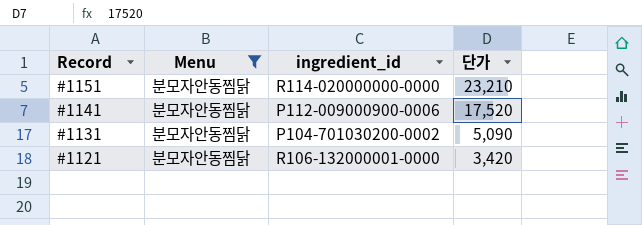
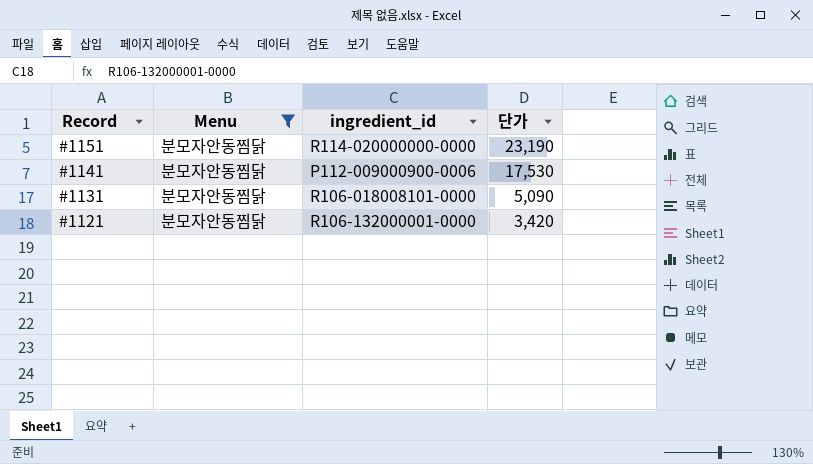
#1151 | 단가: 23,210 -> 23,190
#1141 | 단가: 17,520 -> 17,530
#1131 | ingredient_id: P104-701030200-0002 -> R106-018008101-0000

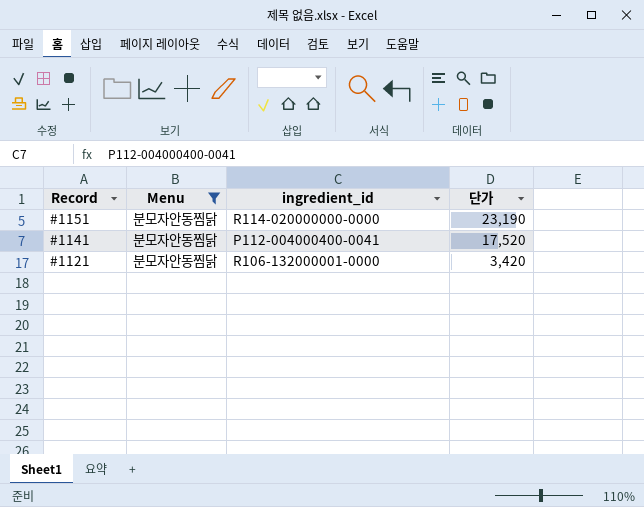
row #1131: 분모자안동찜닭 | R106-018008101-0000 | 5,090 -> none
#1141 | ingredient_id: P112-009000900-0006 -> P112-004000400-0041
#1141 | 단가: 17,530 -> 17,520

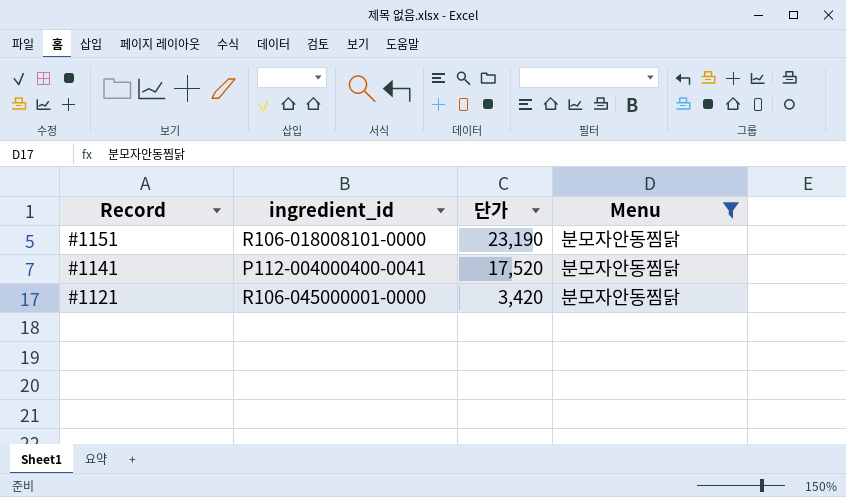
column Menu | position: 2 -> 4
#1151 | ingredient_id: R114-020000000-0000 -> R106-018008101-0000
#1121 | ingredient_id: R106-132000001-0000 -> R106-045000001-0000

